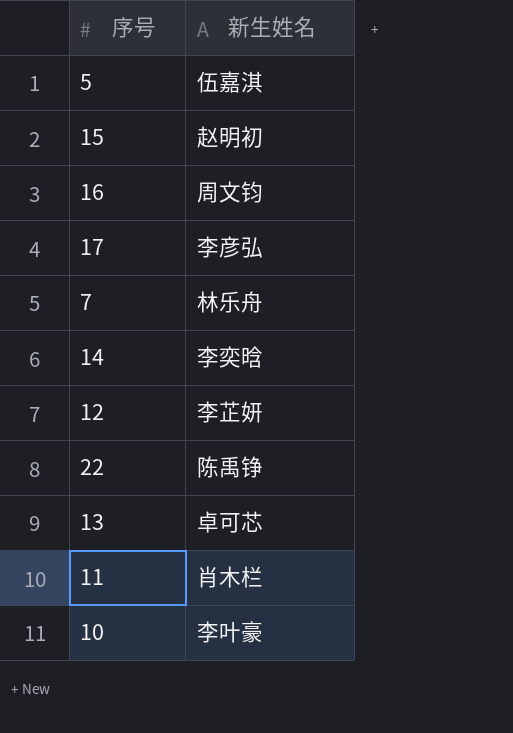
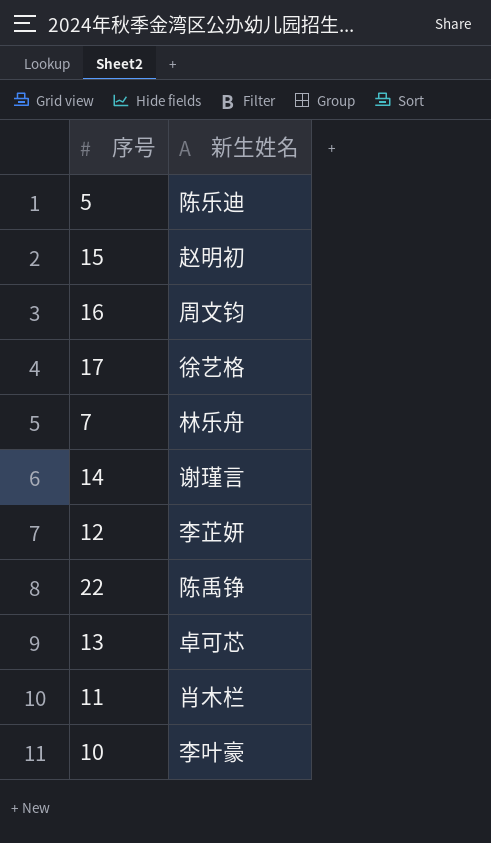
5 | 新生姓名: 伍嘉淇 -> 陈乐迪
17 | 新生姓名: 李彦弘 -> 徐艺格
14 | 新生姓名: 李奕晗 -> 谢瑾言

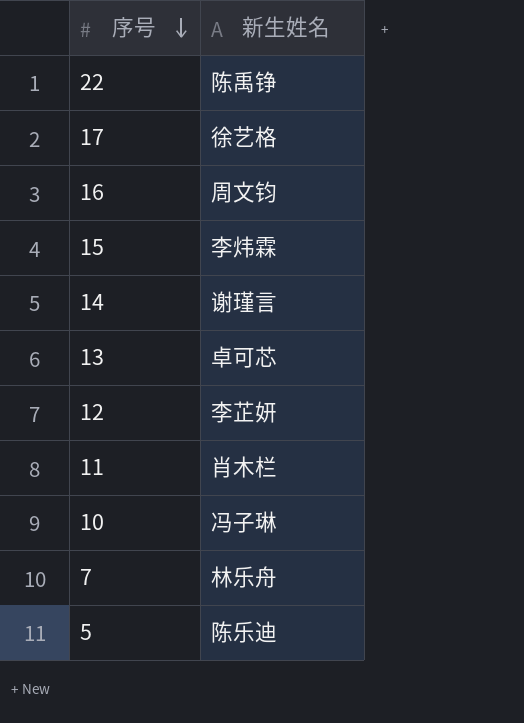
row order: none -> 序号 descending
15 | 新生姓名: 赵明初 -> 李炜霖
10 | 新生姓名: 李叶豪 -> 冯子琳

